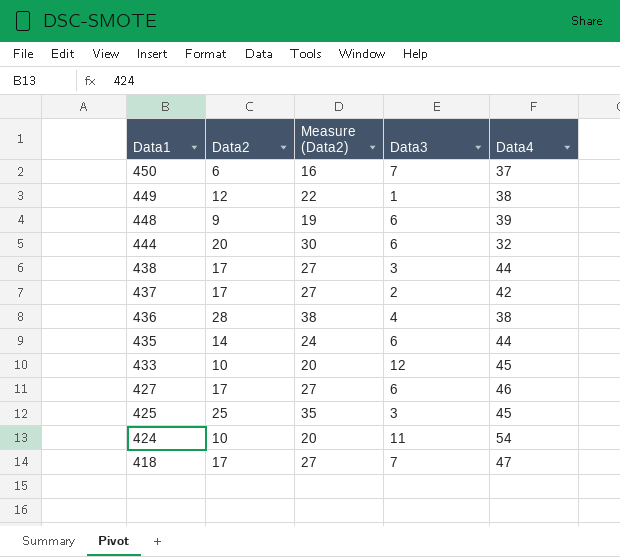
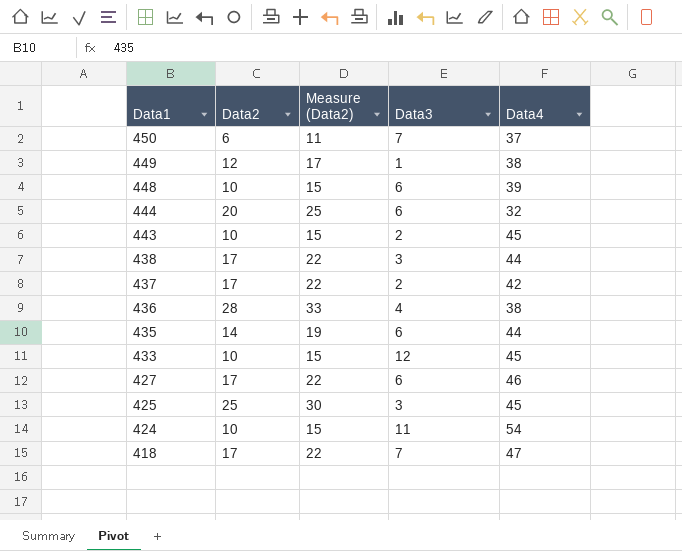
column Measure (Data2) | formula: [Data2] + 10 -> [Data2] + 5
448 | Data2: 9 -> 10
row 443: none -> 10 | 15 | 2 | 45

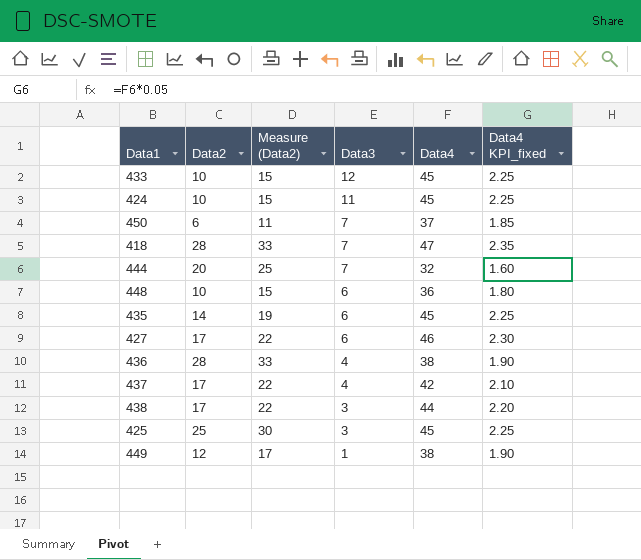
row order: Data1 descending -> Data3 descending
column Data4 KPI_fixed | formula: none -> [Data4] * 0.05
row 443: 10 | 15 | 2 | 45 -> none
424 | Data4: 54 -> 45
418 | Data2: 17 -> 28
418 | Measure (Data2): 22 -> 33
444 | Data3: 6 -> 7
448 | Data4: 39 -> 36
435 | Data4: 44 -> 45
437 | Data3: 2 -> 4

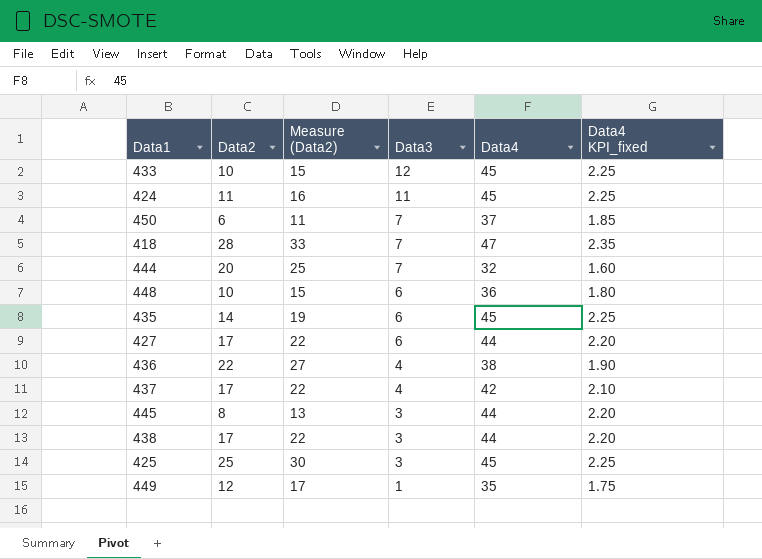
424 | Data2: 10 -> 11
424 | Measure (Data2): 15 -> 16
427 | Data4: 46 -> 44
427 | Data4 KPI_fixed: 2.30 -> 2.20
436 | Data2: 28 -> 22
436 | Measure (Data2): 33 -> 27
row 445: none -> 8 | 13 | 3 | 44 | 2.20
449 | Data4: 38 -> 35
449 | Data4 KPI_fixed: 1.90 -> 1.75

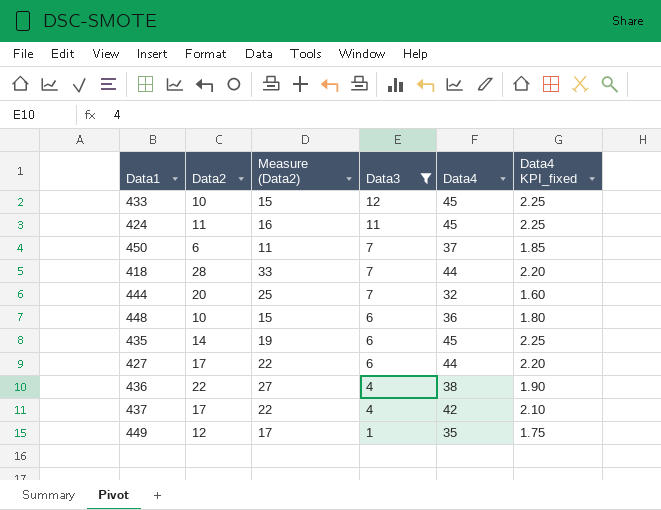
filter: none -> Data3 != 3
418 | Data4: 47 -> 44
418 | Data4 KPI_fixed: 2.35 -> 2.20

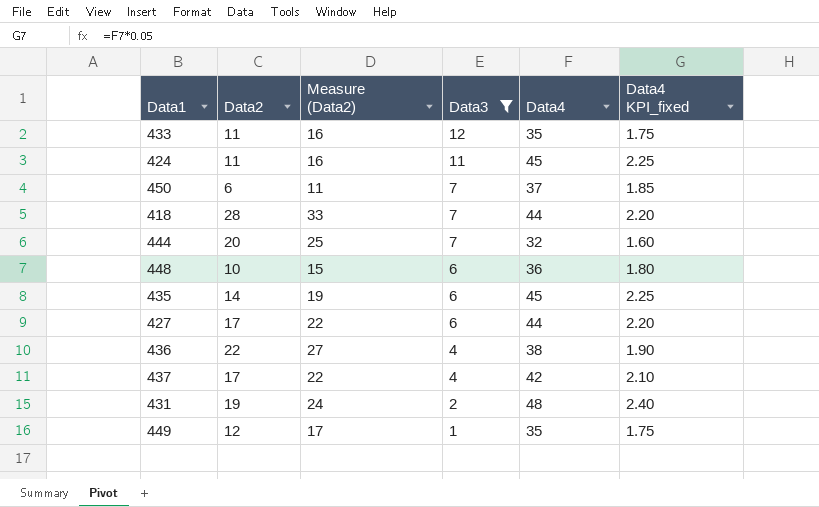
433 | Data2: 10 -> 11
433 | Measure (Data2): 15 -> 16
433 | Data4: 45 -> 35
433 | Data4 KPI_fixed: 2.25 -> 1.75
row 431: none -> 19 | 24 | 2 | 48 | 2.40

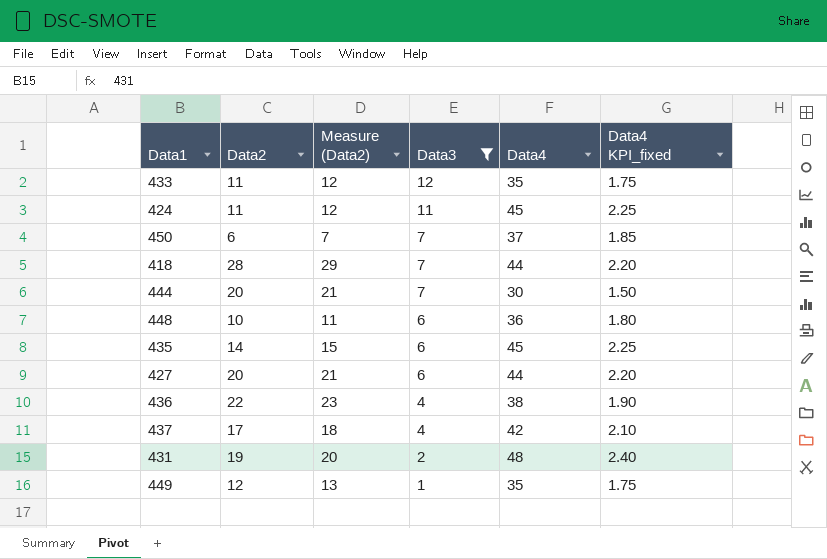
column Measure (Data2) | formula: [Data2] + 5 -> [Data2] + 1
444 | Data4: 32 -> 30
444 | Data4 KPI_fixed: 1.60 -> 1.50
427 | Data2: 17 -> 20

